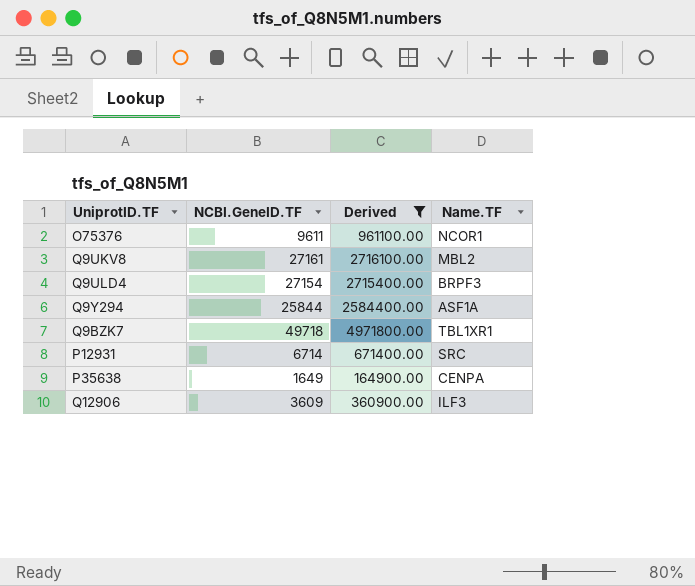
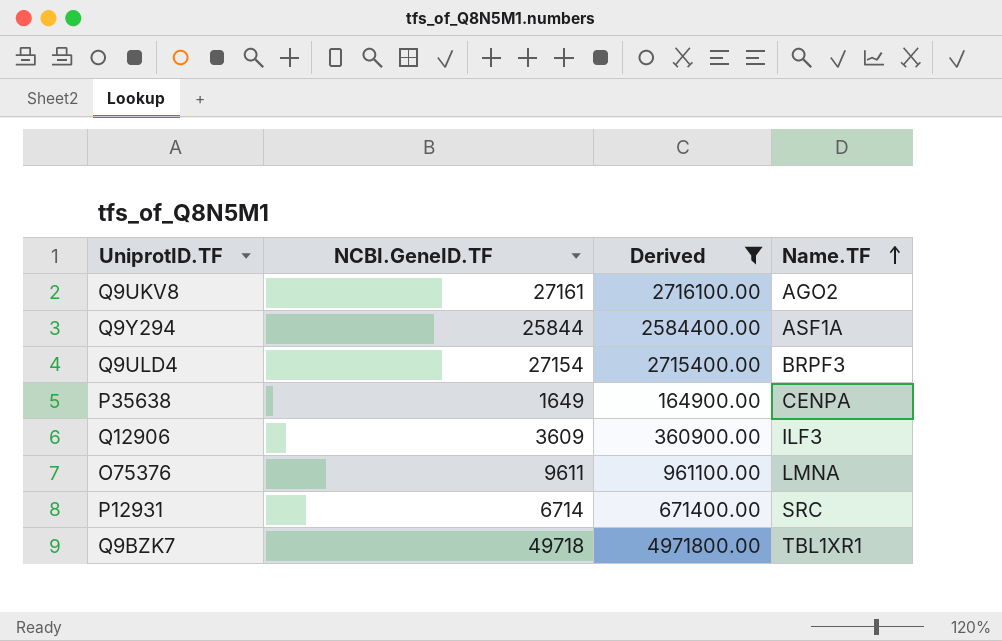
row order: none -> Name.TF ascending
Q9UKV8 | Name.TF: MBL2 -> AGO2
O75376 | Name.TF: NCOR1 -> LMNA

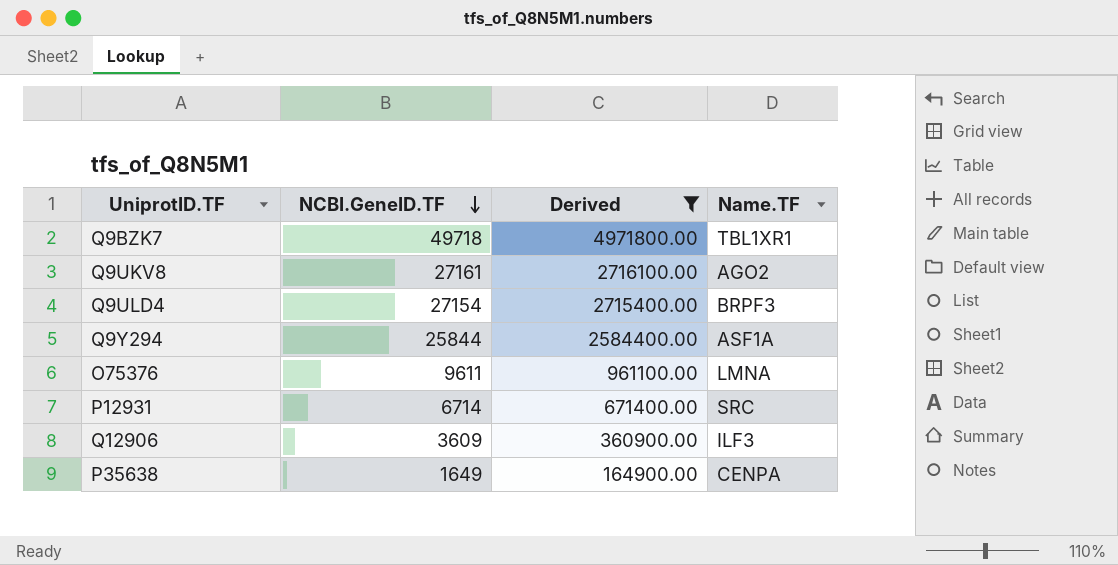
row order: Name.TF ascending -> NCBI.GeneID.TF descending

